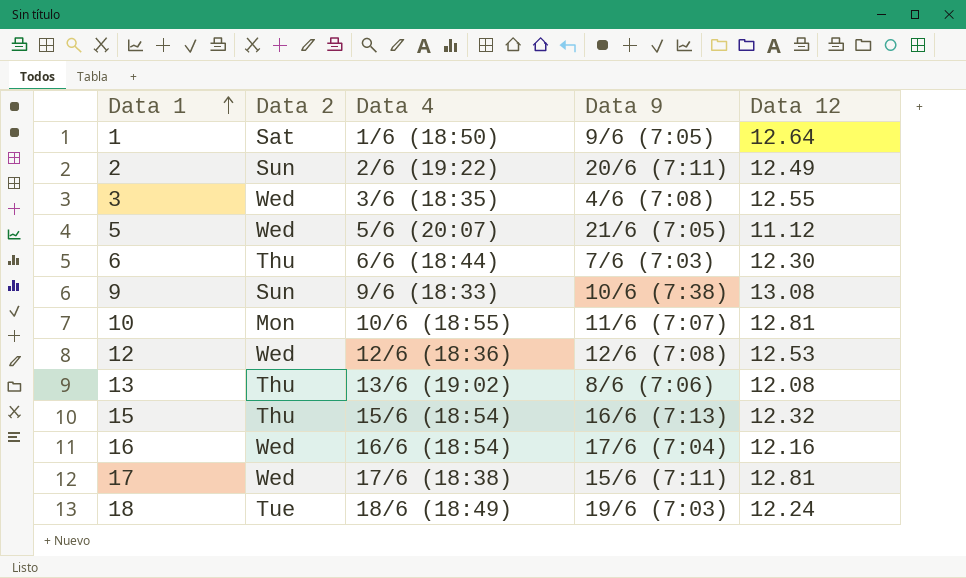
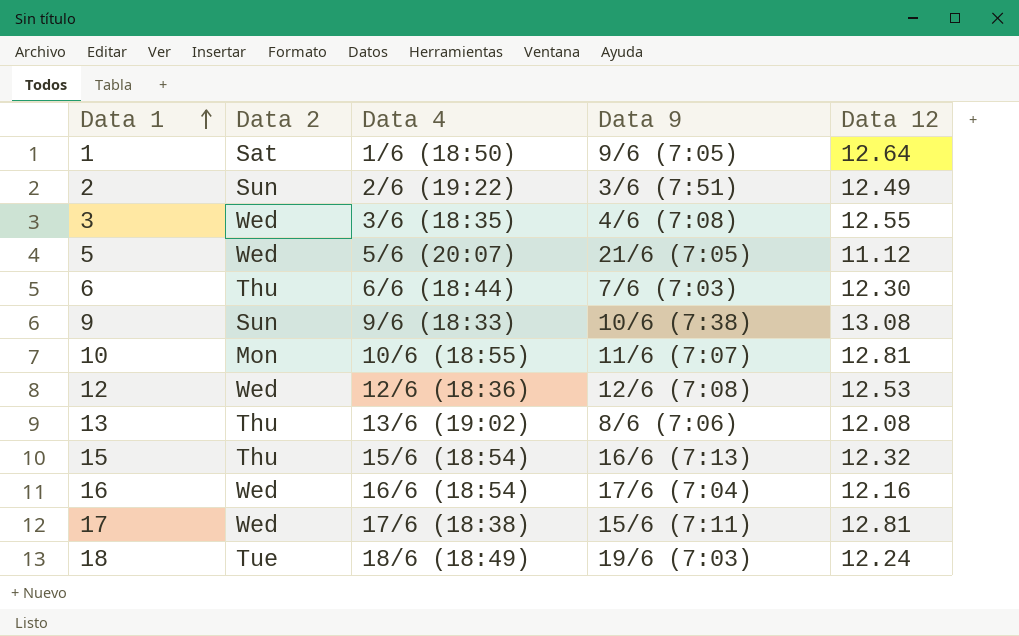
2 | Data 9: 20/6 (7:11) -> 3/6 (7:51)

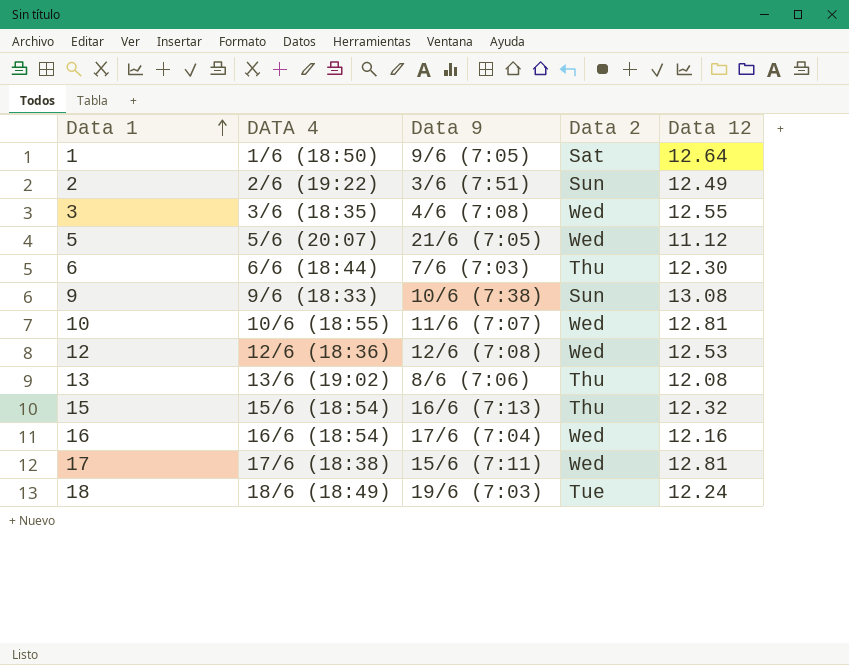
column name: Data 4 -> DATA 4
column Data 2 | position: 2 -> 4
10 | Data 2: Mon -> Wed

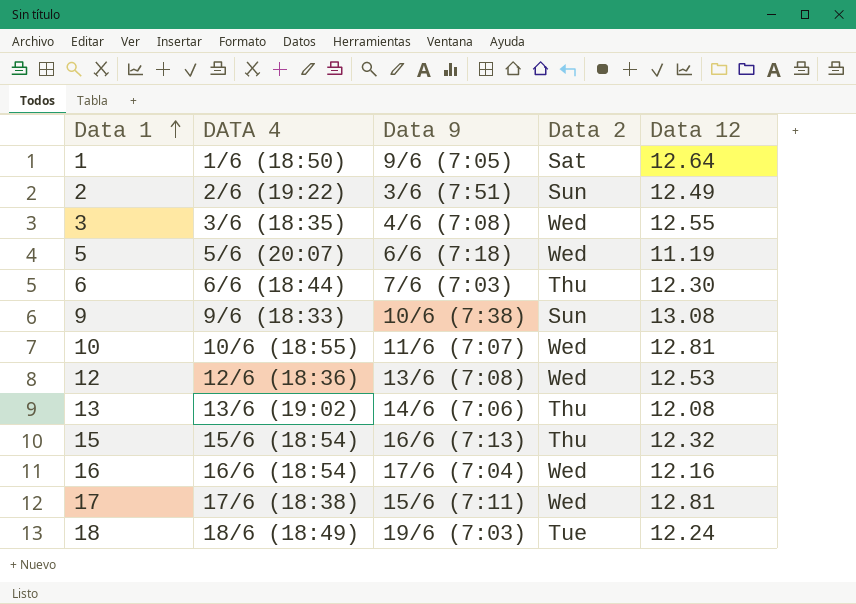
5 | Data 9: 21/6 (7:05) -> 6/6 (7:18)
5 | Data 12: 11.12 -> 11.19
12 | Data 9: 12/6 (7:08) -> 13/6 (7:08)
13 | Data 9: 8/6 (7:06) -> 14/6 (7:06)

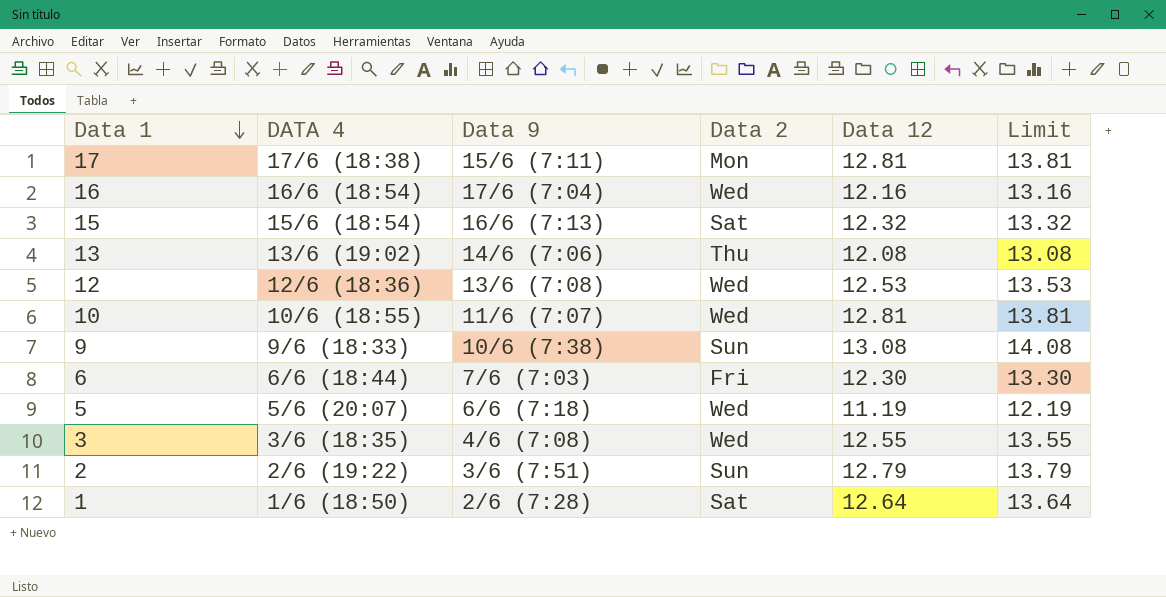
row order: Data 1 ascending -> Data 1 descending
column Limit | formula: none -> [Data 12] + 1
row 18: 18/6 (18:49) | 19/6 (7:03) | Tue | 12.24 -> none
17 | Data 2: Wed -> Mon
15 | Data 2: Thu -> Sat
6 | Data 2: Thu -> Fri
2 | Data 12: 12.49 -> 12.79
1 | Data 9: 9/6 (7:05) -> 2/6 (7:28)

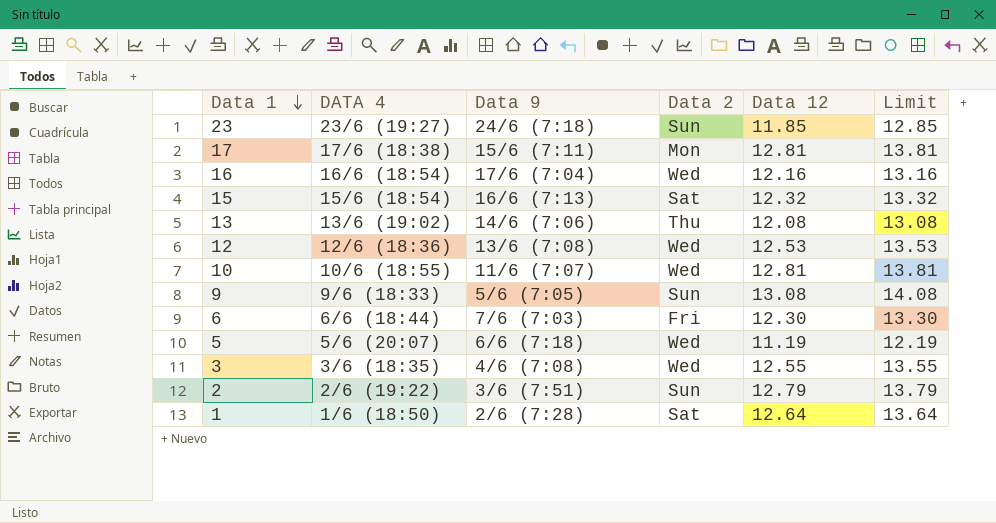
row 23: none -> 23/6 (19:27) | 24/6 (7:18) | Sun | 11.85 | 12.85
9 | Data 9: 10/6 (7:38) -> 5/6 (7:05)

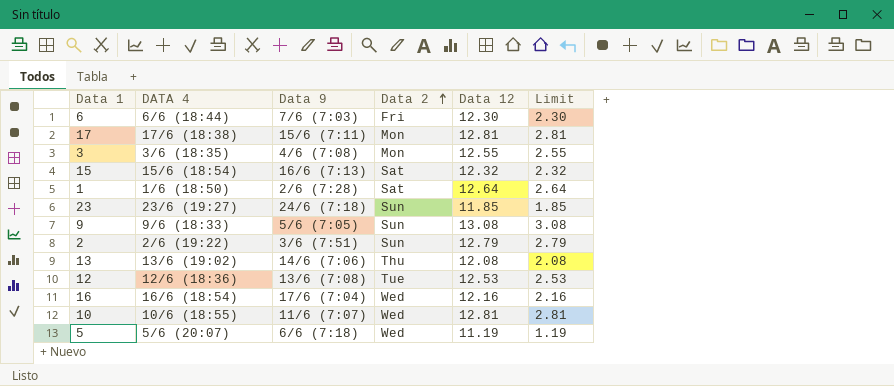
row order: Data 1 descending -> Data 2 ascending
column Limit | formula: [Data 12] + 1 -> [Data 12] - 10
3 | Data 2: Wed -> Mon
12 | Data 2: Wed -> Tue

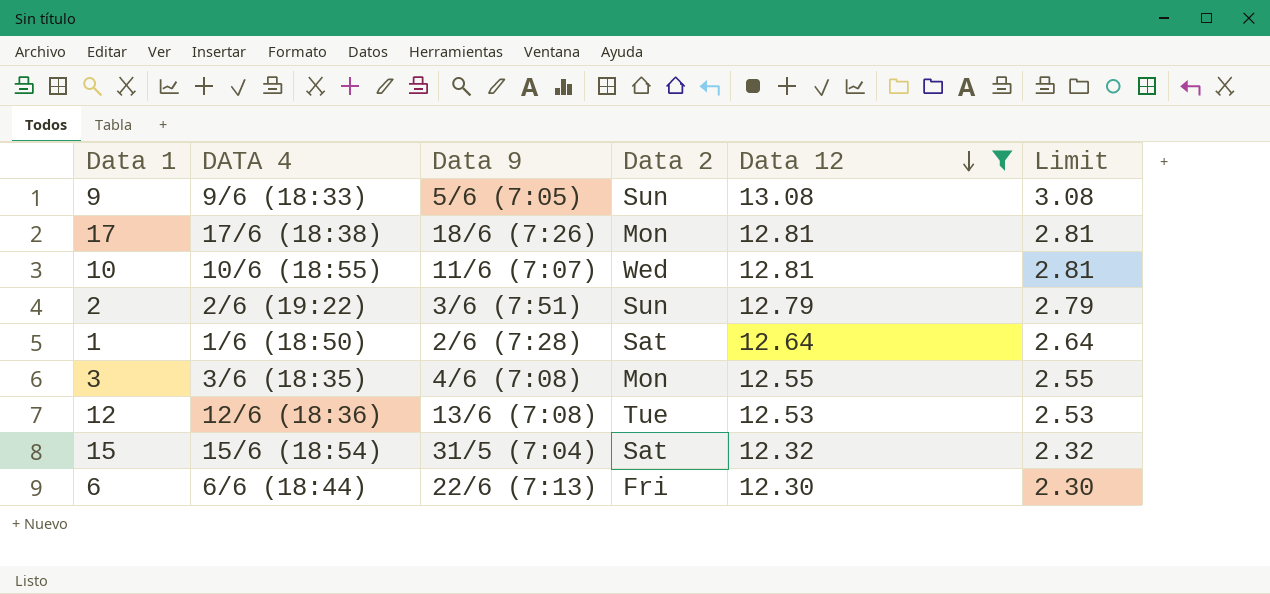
filter: none -> Data 12 >= 12.30
row order: Data 2 ascending -> Data 12 descending
17 | Data 9: 15/6 (7:11) -> 18/6 (7:26)
15 | Data 9: 16/6 (7:13) -> 31/5 (7:04)
6 | Data 9: 7/6 (7:03) -> 22/6 (7:13)

